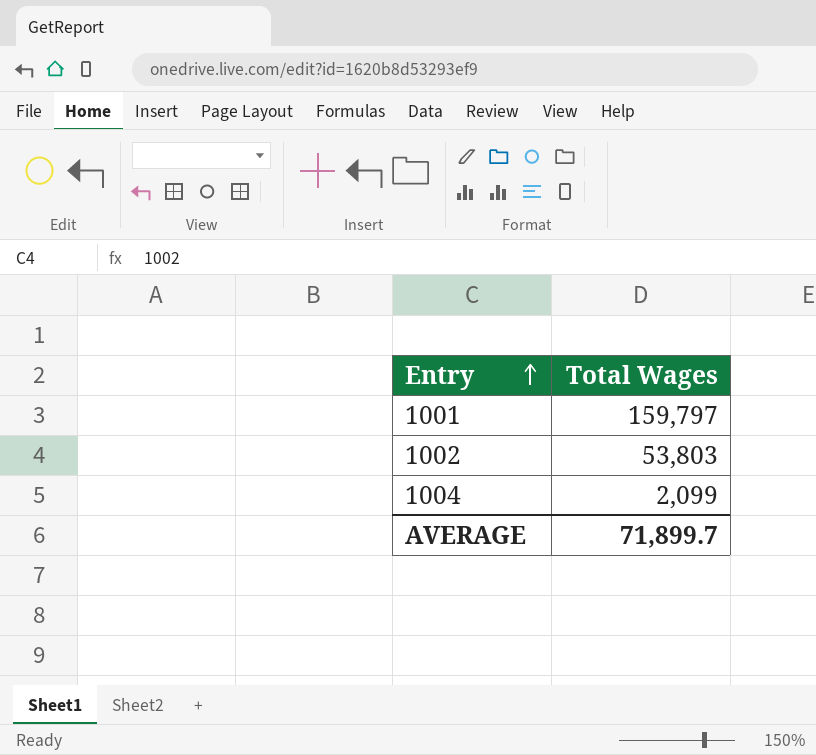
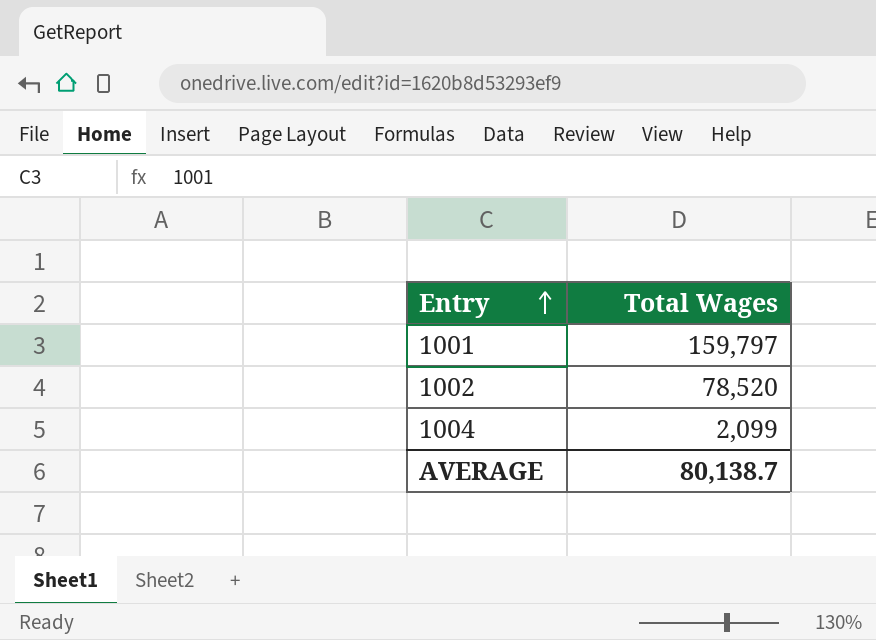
1002 | Total Wages: 53,803 -> 78,520
AVERAGE | Total Wages: 71,899.7 -> 80,138.7

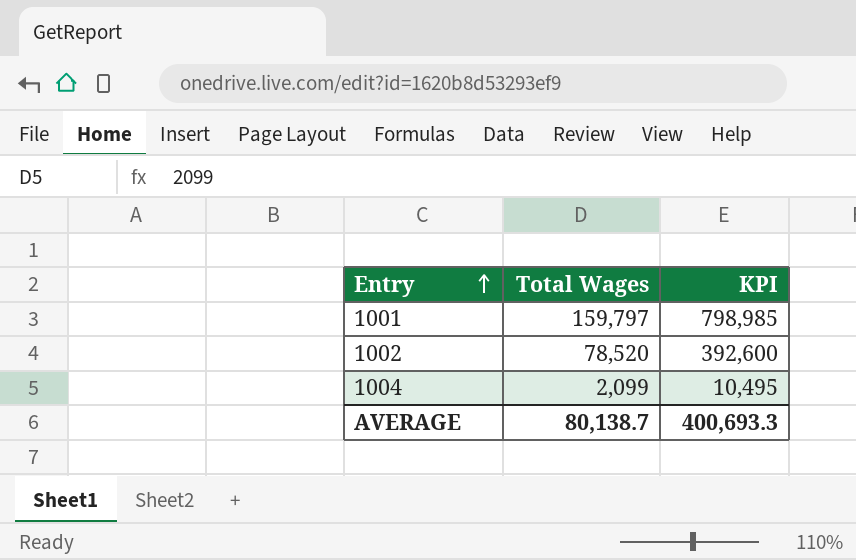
column KPI | formula: none -> [Total Wages] * 5

